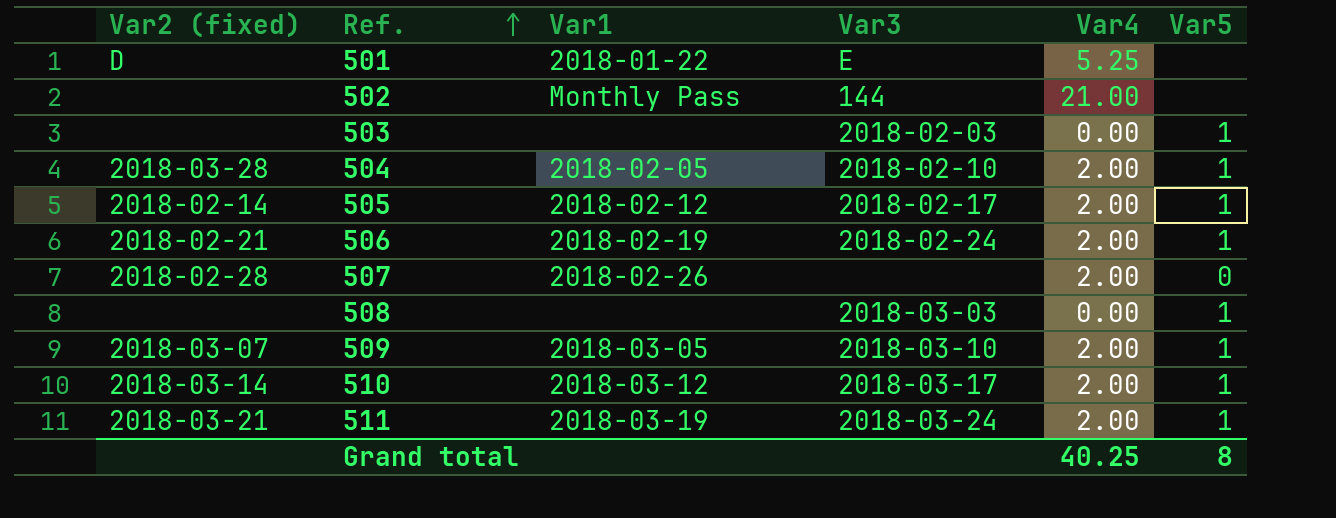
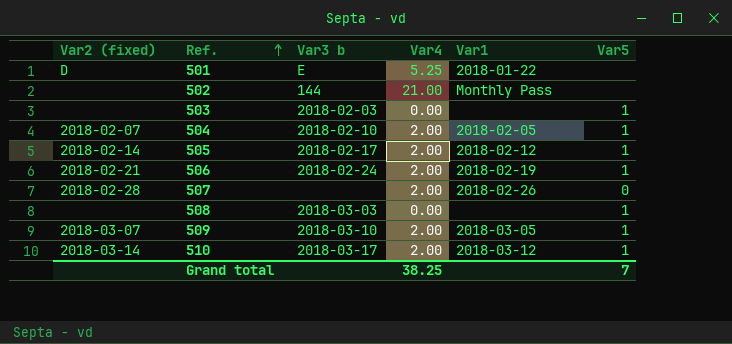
column name: Var3 -> Var3 b
column Var1 | position: 3 -> 5
row 511: 2018-03-21 | 2018-03-19 | 2018-03-24 | 2.00 | 1 -> none
504 | Var2 (fixed): 2018-03-28 -> 2018-02-07
Grand total | Var4: 40.25 -> 38.25
Grand total | Var5: 8 -> 7

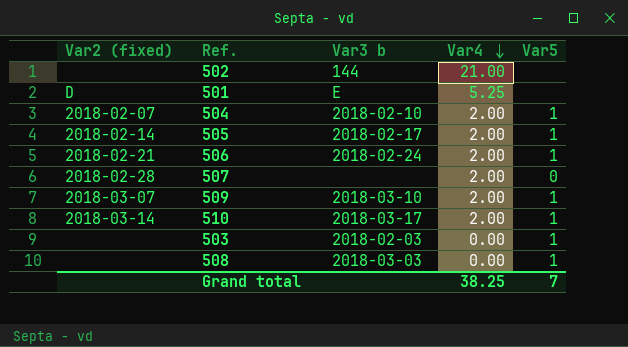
row order: Ref. ascending -> Var4 descending
column Var1 | position: 5 -> none

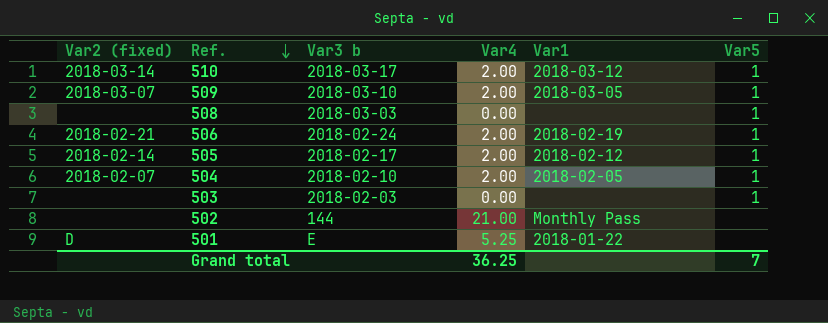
row order: Var4 descending -> Ref. descending
column Var1 | position: none -> 5
row 507: 2018-02-28 | none | 2.00 | 0 -> none
Grand total | Var4: 38.25 -> 36.25

